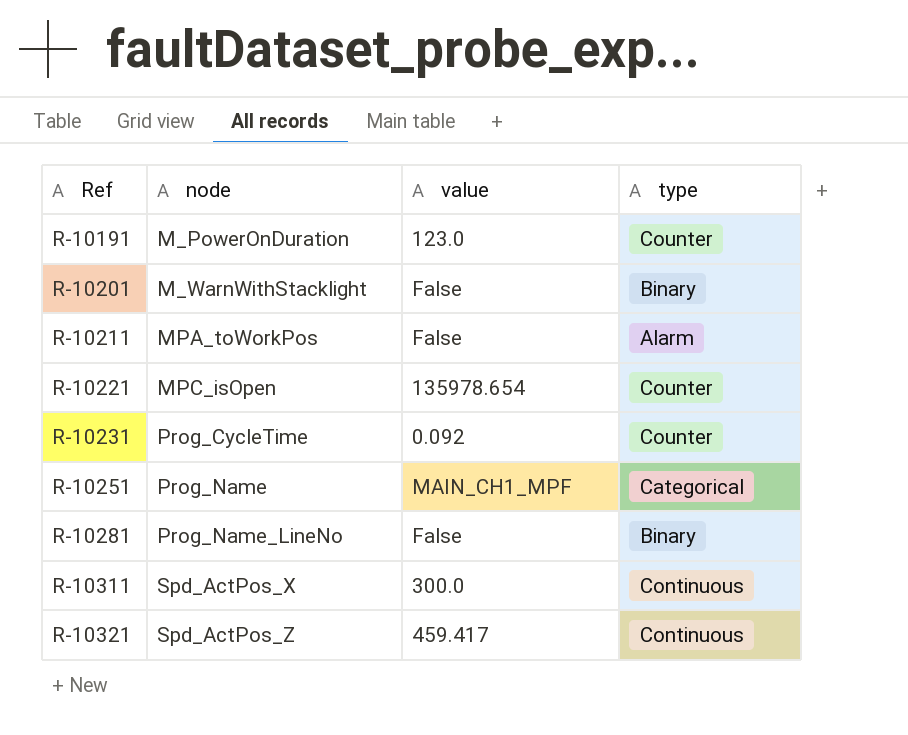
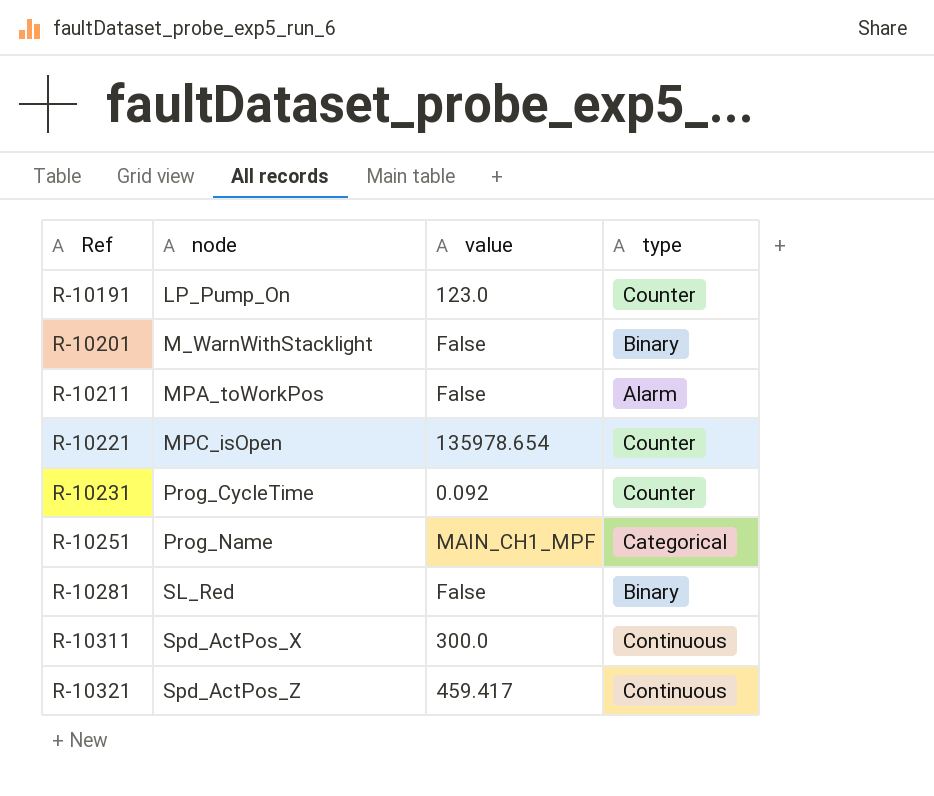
R-10191 | node: M_PowerOnDuration -> LP_Pump_On
R-10281 | node: Prog_Name_LineNo -> SL_Red

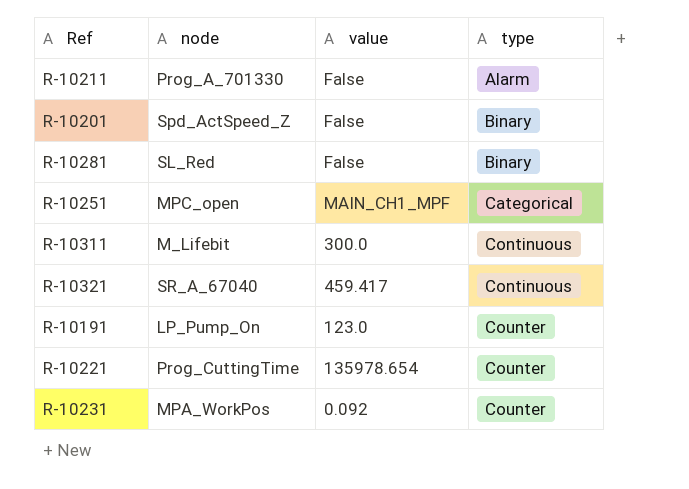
row order: Ref ascending -> type ascending
R-10211 | node: MPA_toWorkPos -> Prog_A_701330
R-10201 | node: M_WarnWithStacklight -> Spd_ActSpeed_Z
R-10251 | node: Prog_Name -> MPC_open
R-10311 | node: Spd_ActPos_X -> M_Lifebit
R-10321 | node: Spd_ActPos_Z -> SR_A_67040
R-10221 | node: MPC_isOpen -> Prog_CuttingTime
R-10231 | node: Prog_CycleTime -> MPA_WorkPos

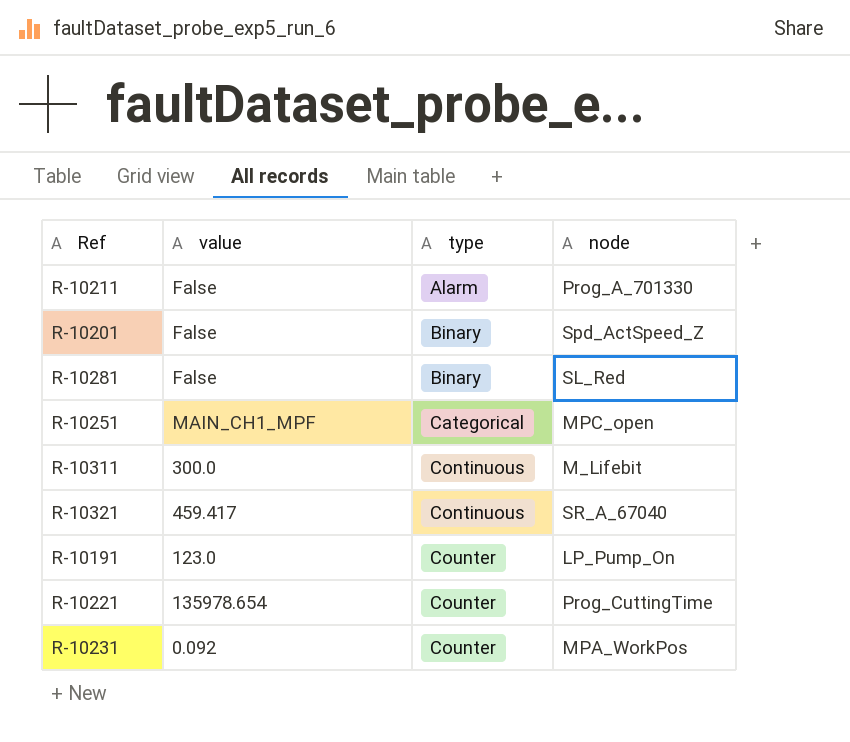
column node | position: 2 -> 4

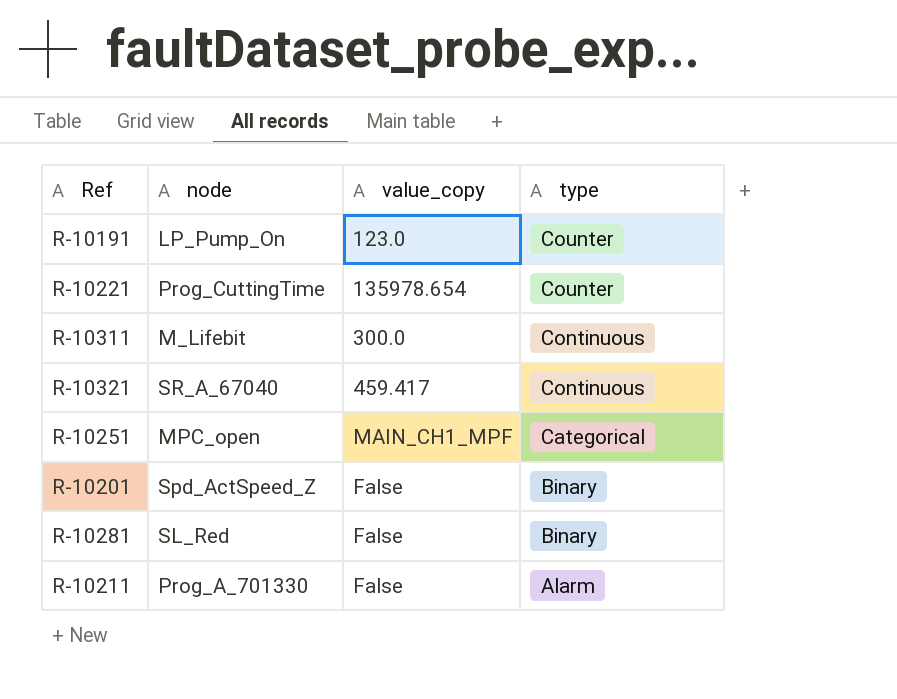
row order: type ascending -> type descending
column node | position: 4 -> 2
column name: value -> value_copy
row R-10231: 0.092 | Counter | MPA_WorkPos -> none

